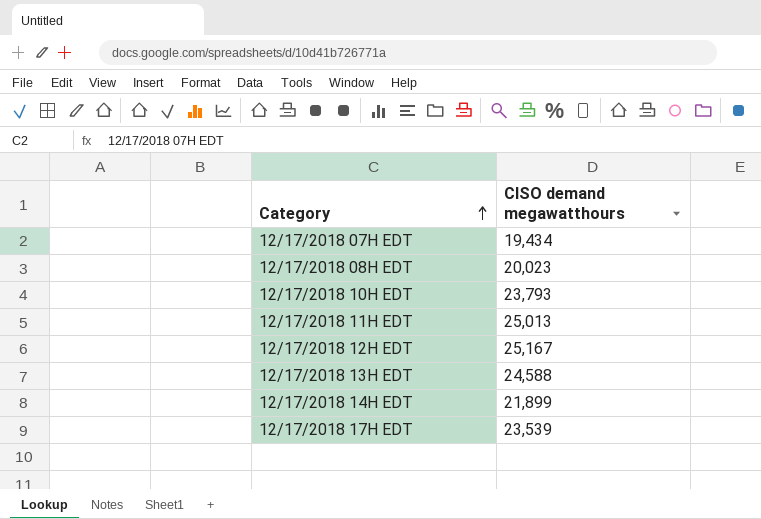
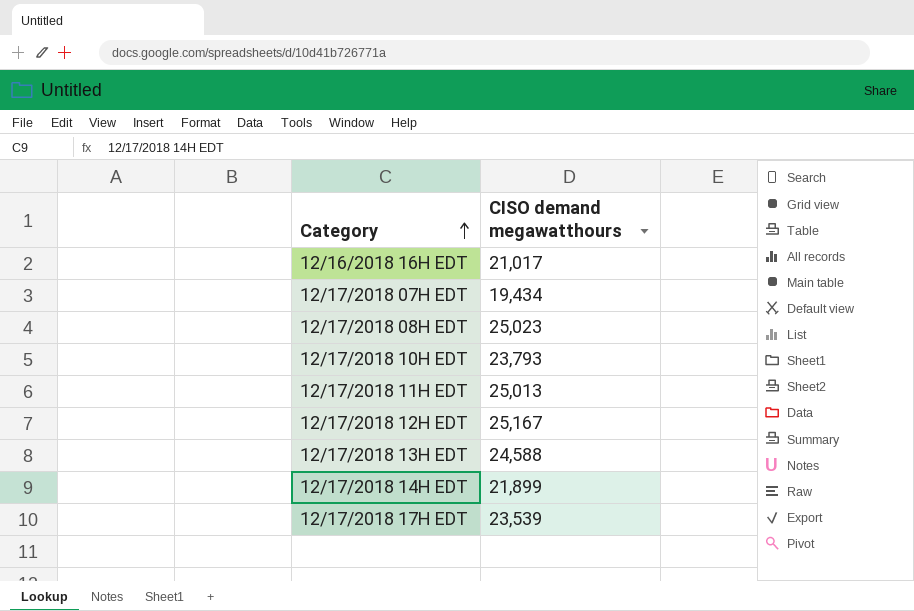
row 12/16/2018 16H EDT: none -> 21,017
12/17/2018 08H EDT | CISO demand megawatthours: 20,023 -> 25,023

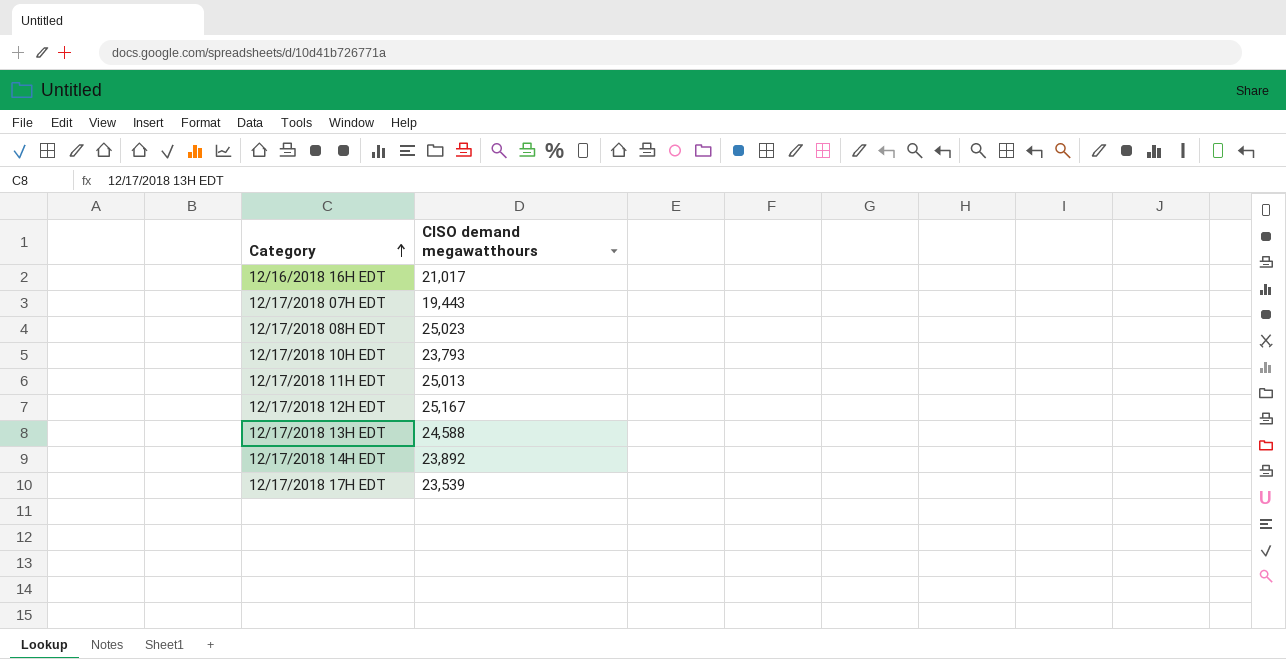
12/17/2018 07H EDT | CISO demand megawatthours: 19,434 -> 19,443
12/17/2018 14H EDT | CISO demand megawatthours: 21,899 -> 23,892

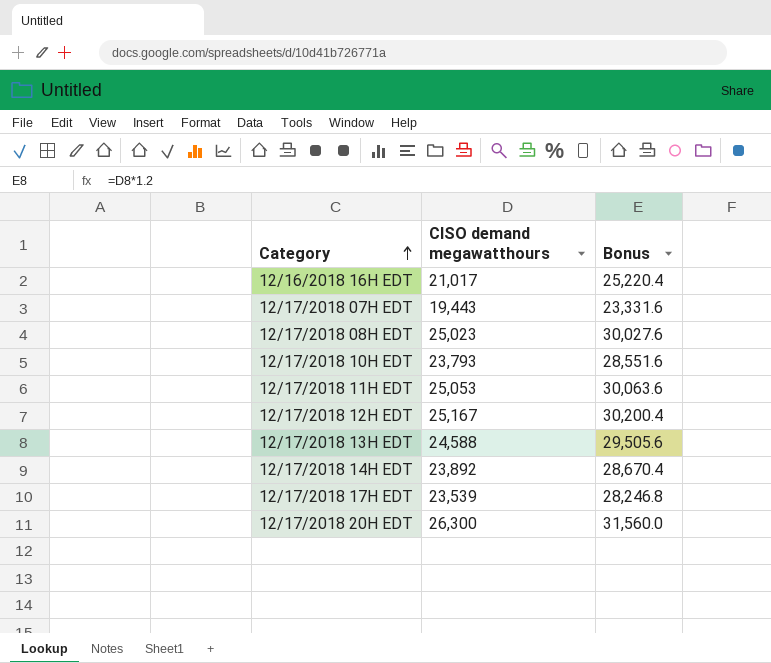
column Bonus | formula: none -> [CISO demand megawatthours] * 1.2
12/17/2018 11H EDT | CISO demand megawatthours: 25,013 -> 25,053
row 12/17/2018 20H EDT: none -> 26,300 | 31,560.0

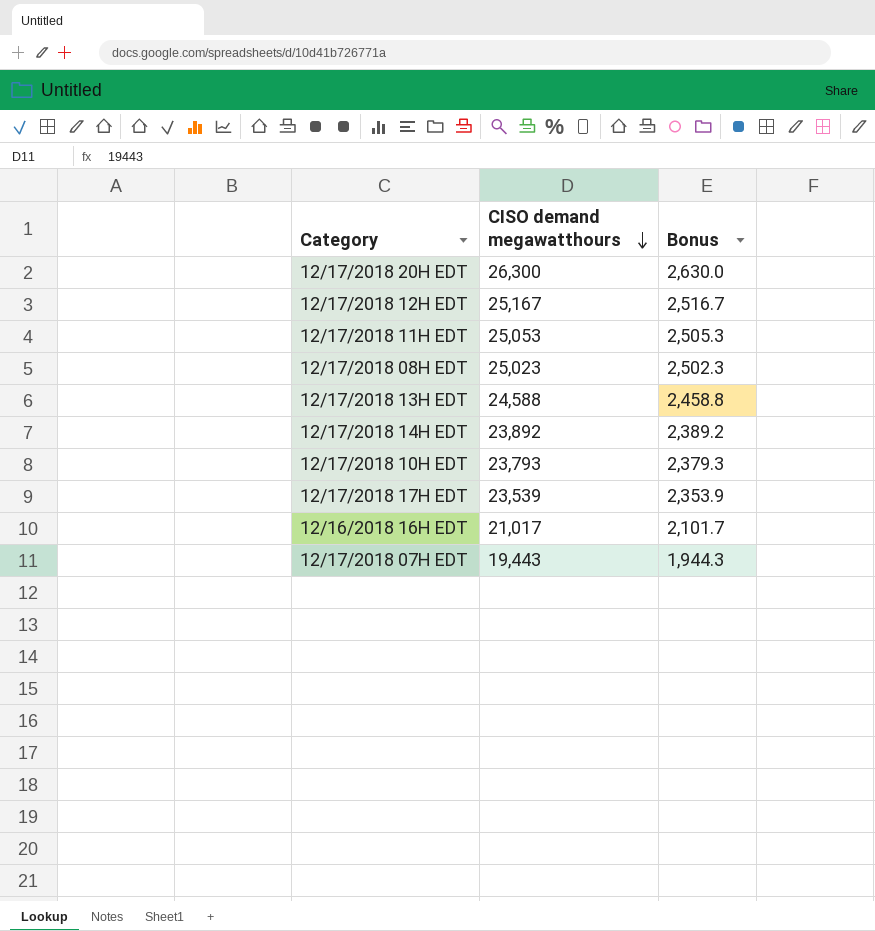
row order: Category ascending -> CISO demand megawatthours descending
column Bonus | formula: [CISO demand megawatthours] * 1.2 -> [CISO demand megawatthours] * 0.1

